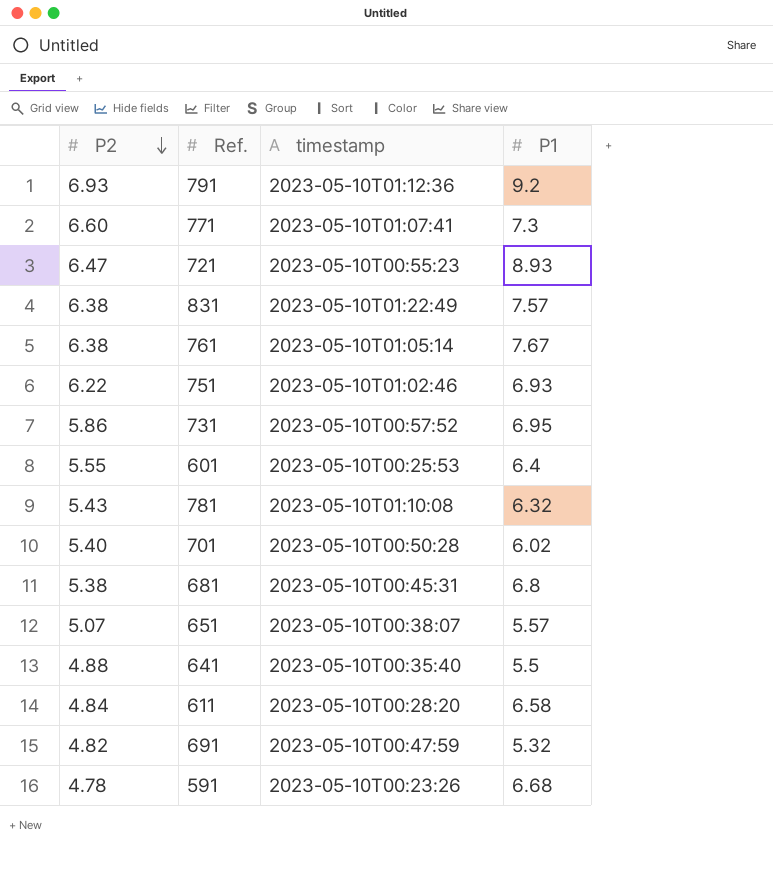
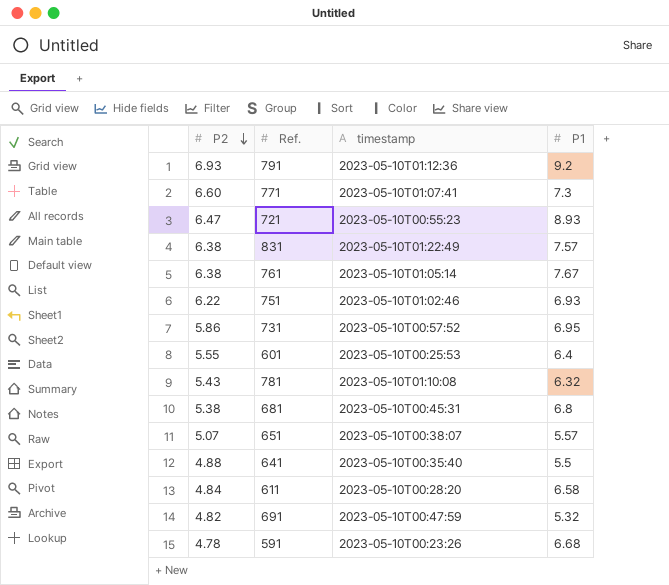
row 701: 5.40 | 2023-05-10T00:50:28 | 6.02 -> none

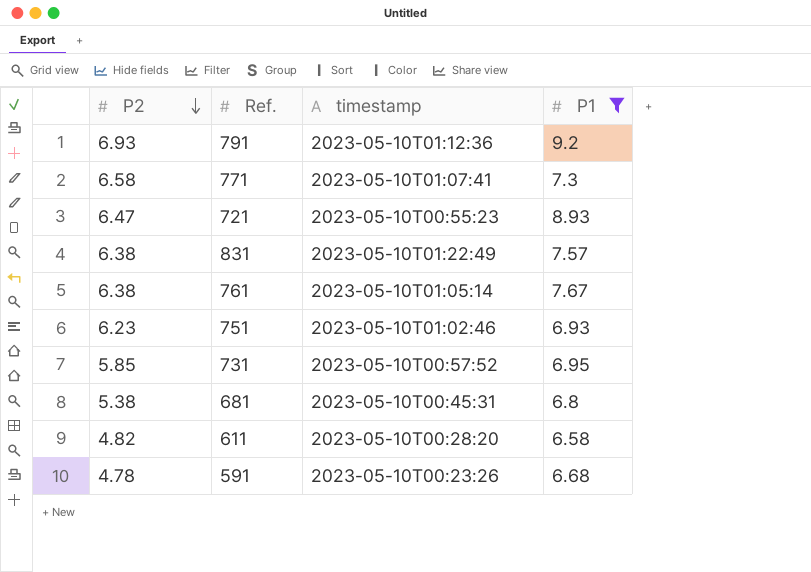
filter: none -> P1 >= 6.58
771 | P2: 6.60 -> 6.58
751 | P2: 6.22 -> 6.23
731 | P2: 5.86 -> 5.85
611 | P2: 4.84 -> 4.82

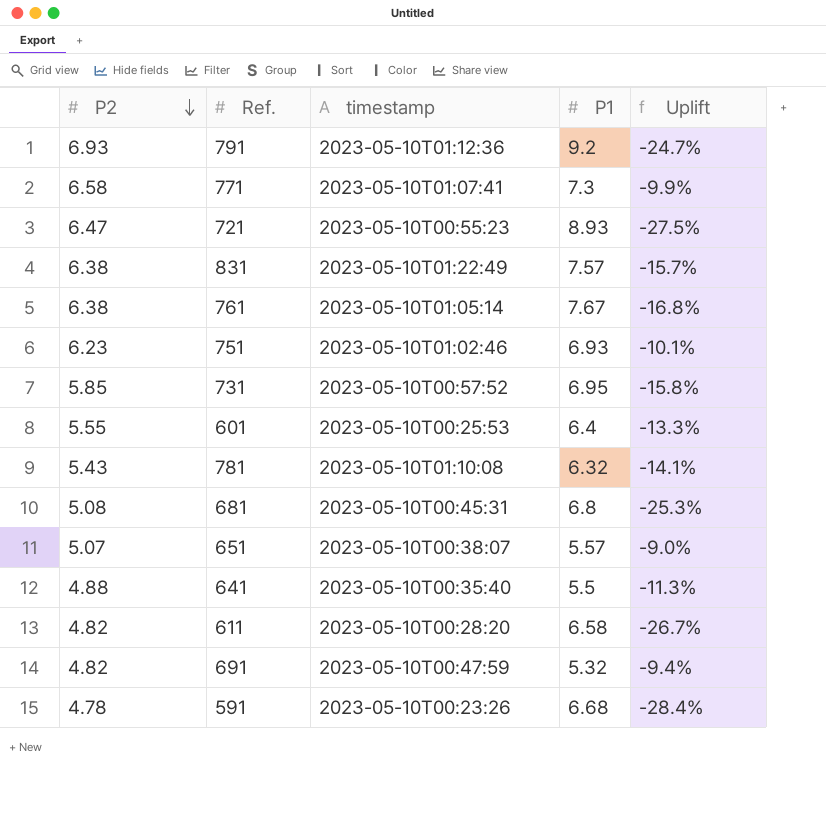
filter: P1 >= 6.58 -> none
column Uplift | formula: none -> ([P2] - [P1]) / [P1]
681 | P2: 5.38 -> 5.08

